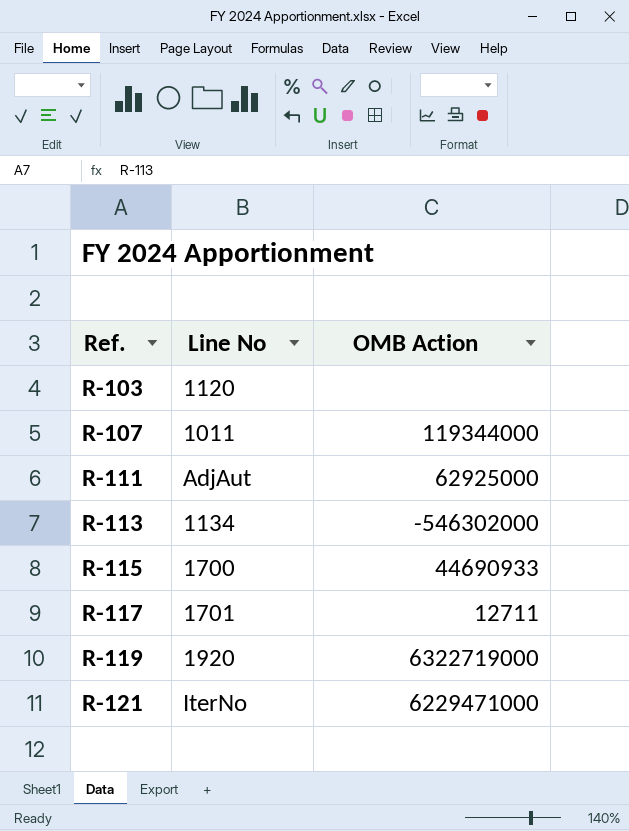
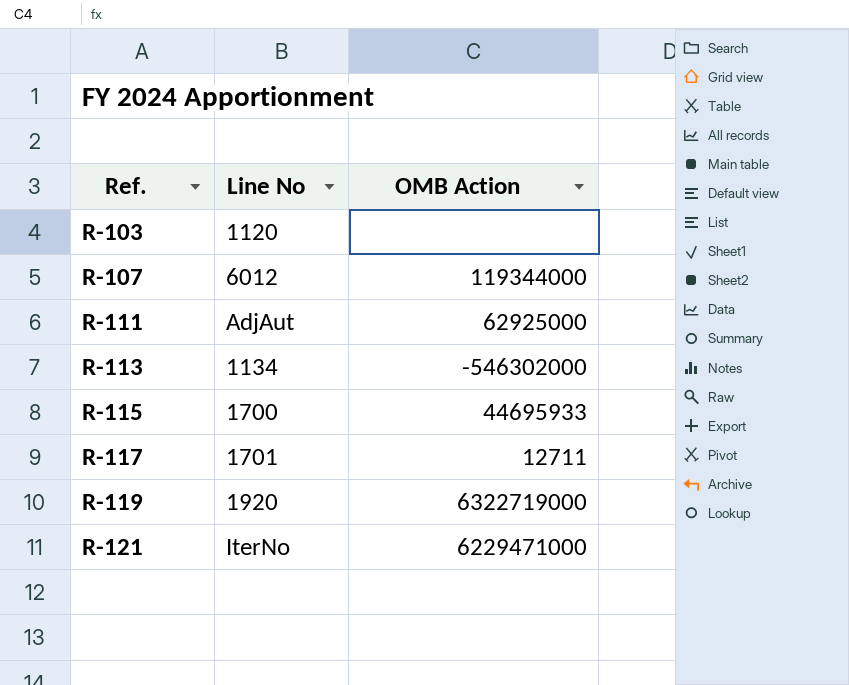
R-107 | Line No: 1011 -> 6012
R-115 | OMB Action: 44690933 -> 44695933

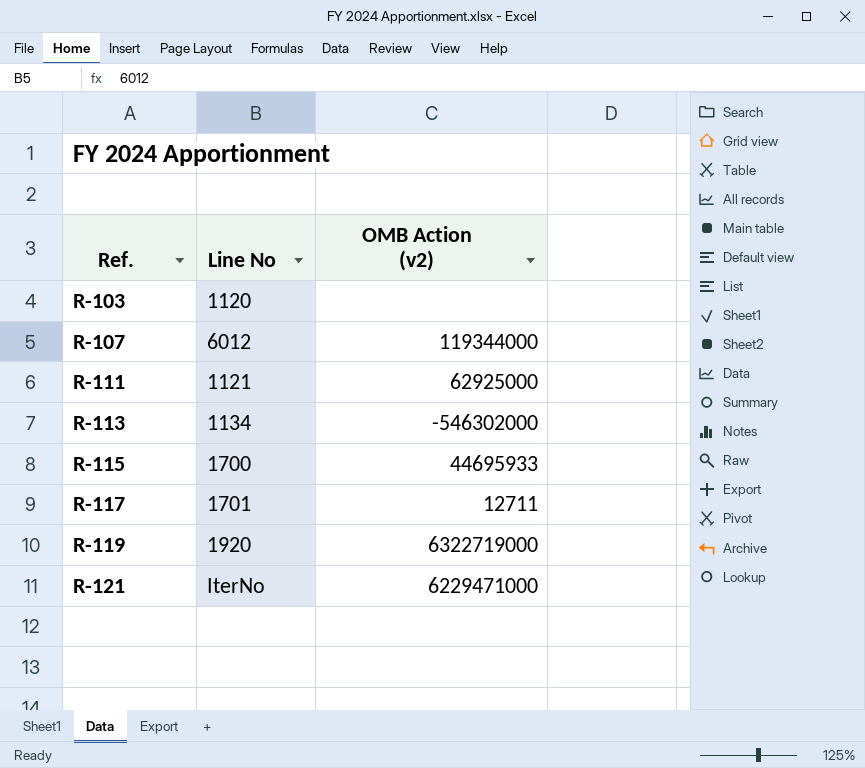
column name: OMB Action -> OMB Action (v2)
R-111 | Line No: AdjAut -> 1121

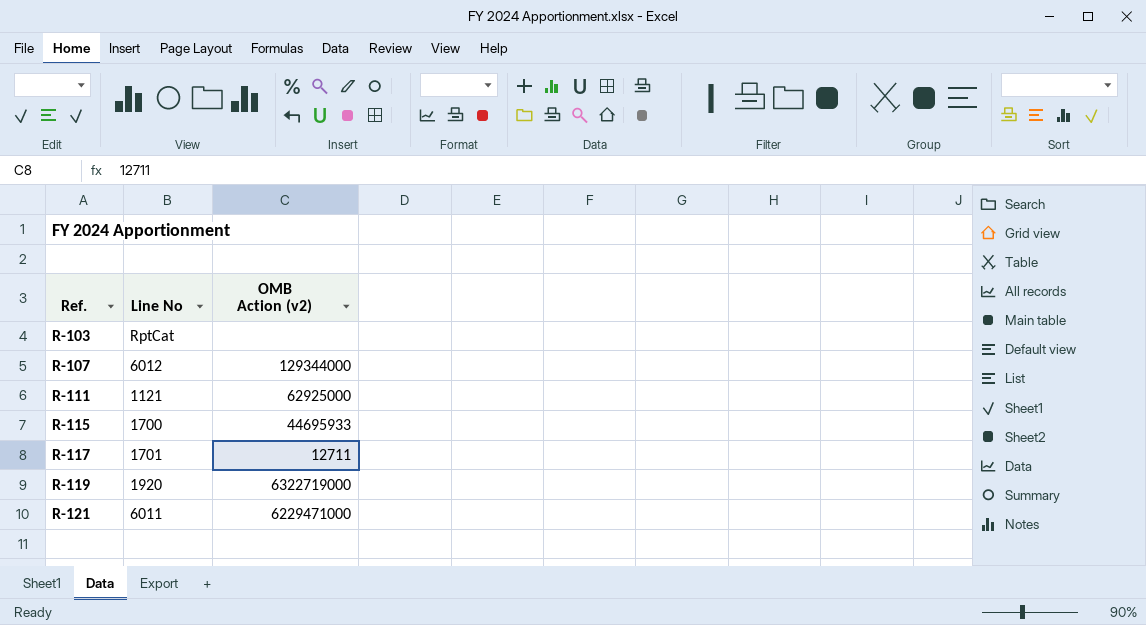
row R-113: 1134 | -546302000 -> none
R-103 | Line No: 1120 -> RptCat
R-107 | OMB Action (v2): 119344000 -> 129344000
R-121 | Line No: IterNo -> 6011

